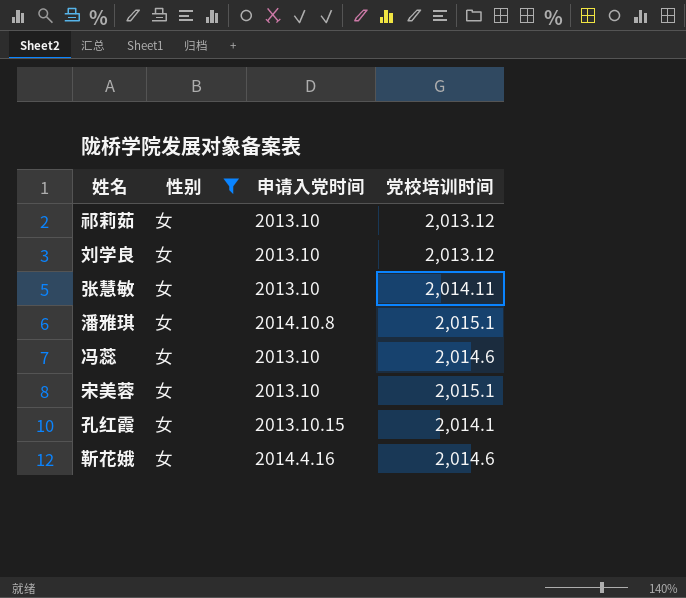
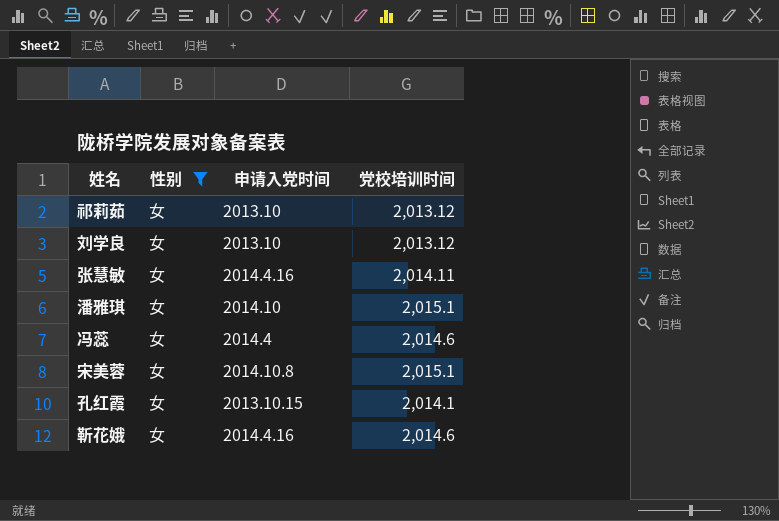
张慧敏 | 申请入党时间: 2013.10 -> 2014.4.16
潘雅琪 | 申请入党时间: 2014.10.8 -> 2014.10
冯蕊 | 申请入党时间: 2013.10 -> 2014.4
宋美蓉 | 申请入党时间: 2013.10 -> 2014.10.8

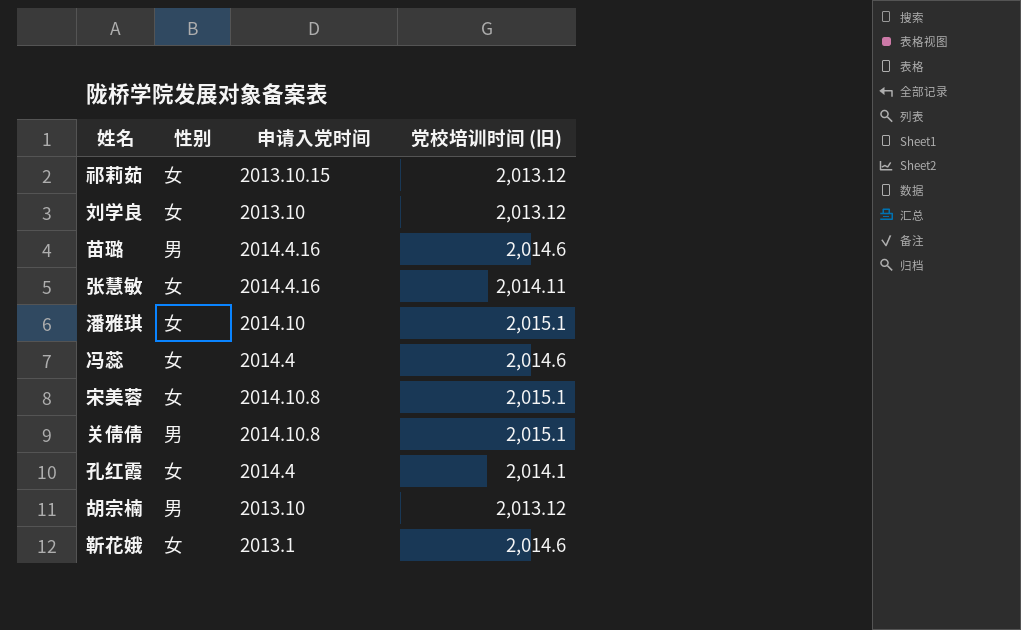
filter: 性别 = 女 -> none
column name: 党校培训时间 -> 党校培训时间 (旧)
祁莉茹 | 申请入党时间: 2013.10 -> 2013.10.15
孔红霞 | 申请入党时间: 2013.10.15 -> 2014.4
靳花娥 | 申请入党时间: 2014.4.16 -> 2013.1

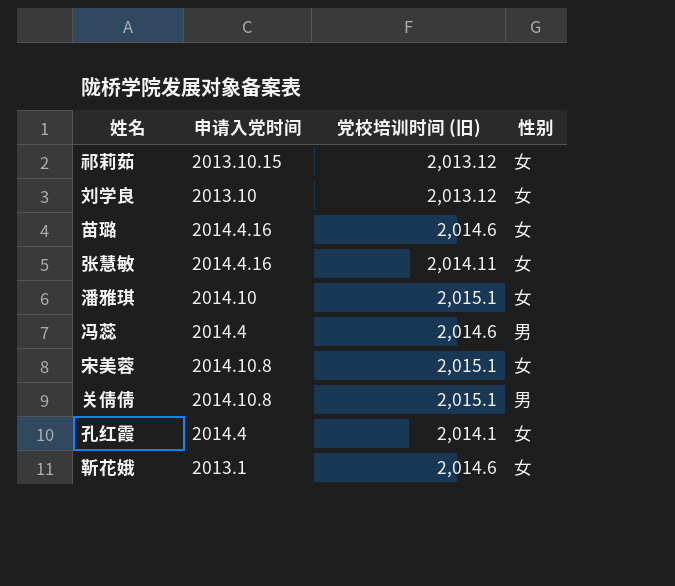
column 性别 | position: 2 -> 4
row 胡宗楠: 男 | 2013.10 | 2,013.12 -> none
苗璐 | 性别: 男 -> 女
冯蕊 | 性别: 女 -> 男

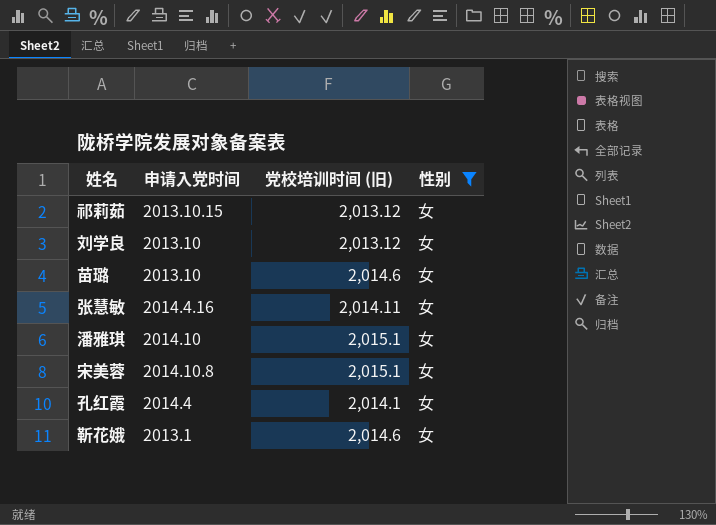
filter: none -> 性别 = 女
苗璐 | 申请入党时间: 2014.4.16 -> 2013.10

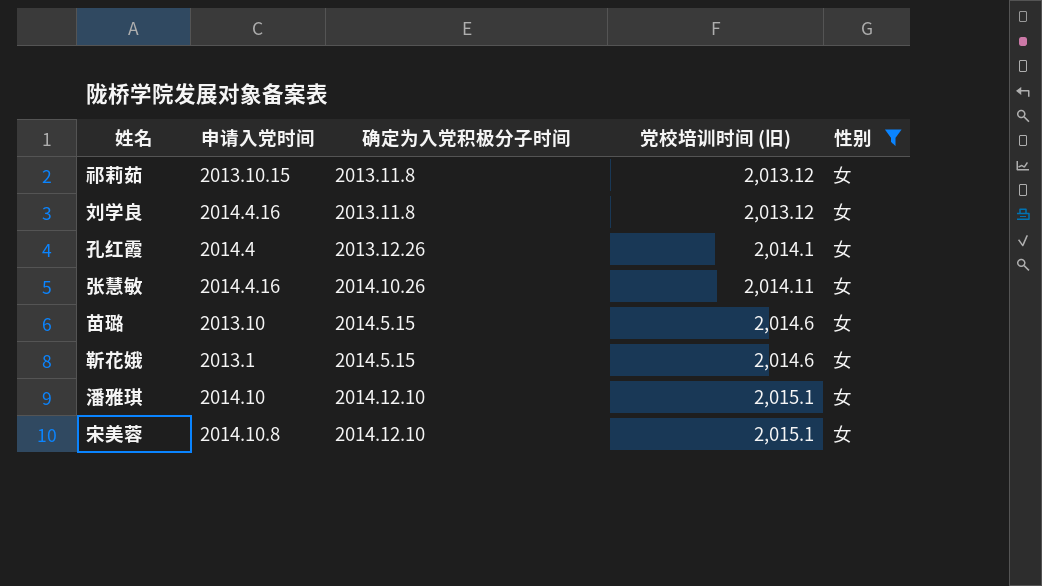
row order: none -> 党校培训时间 (旧) ascending
column 确定为入党积极分子时间 | position: none -> 3
刘学良 | 申请入党时间: 2013.10 -> 2014.4.16

